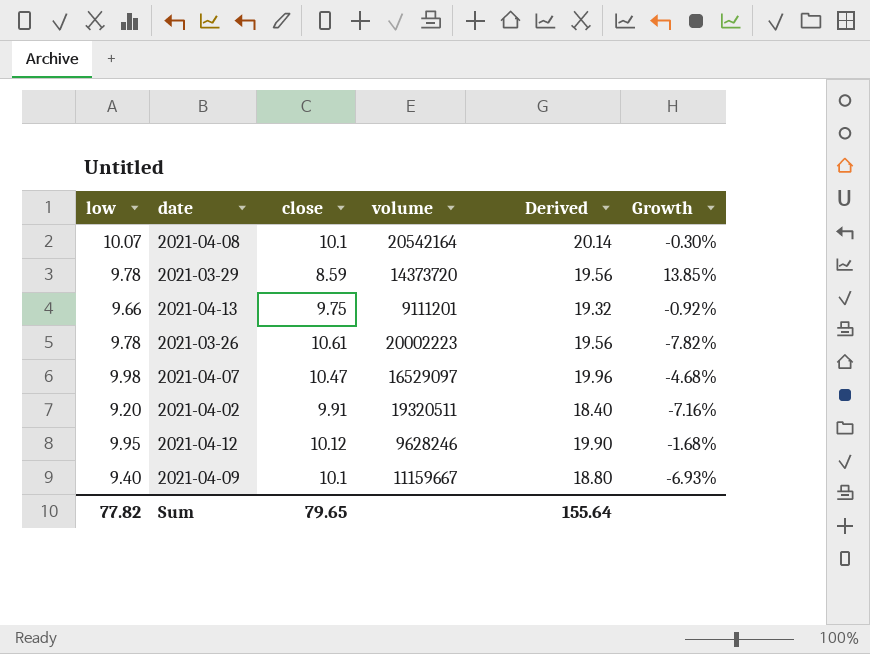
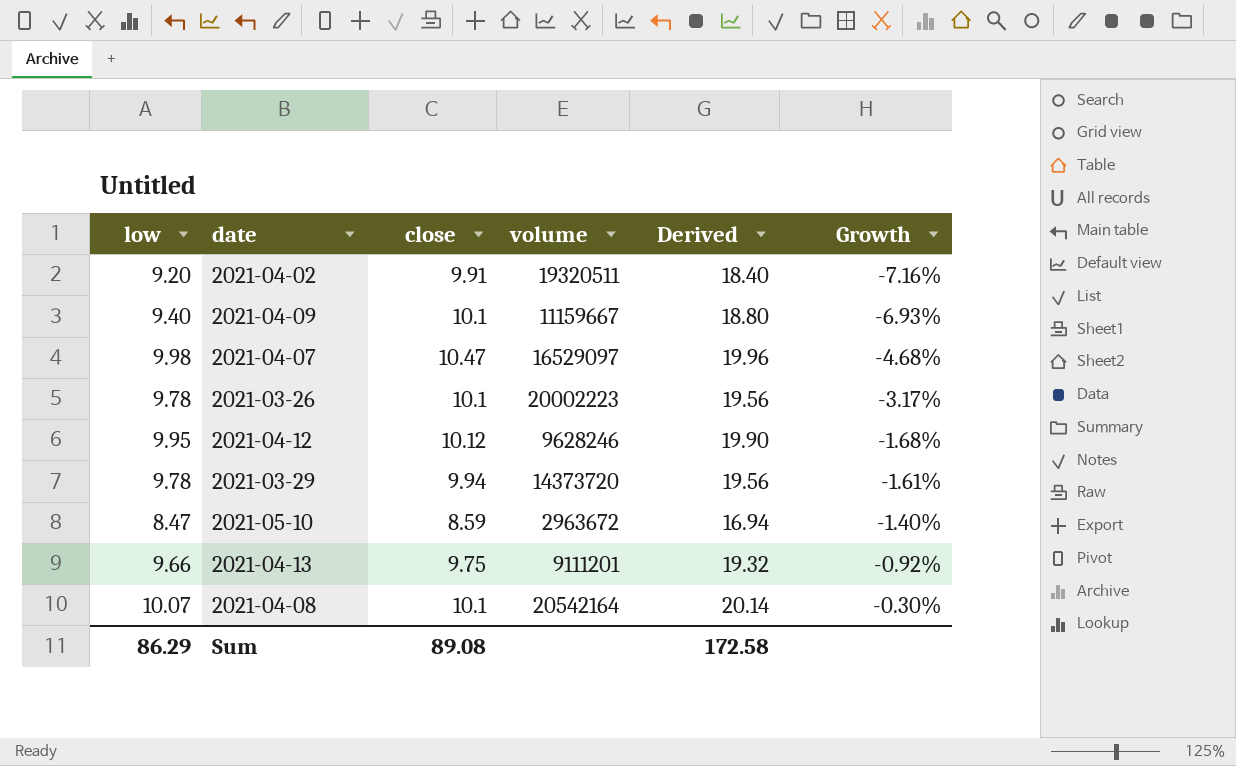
row order: none -> Growth ascending
2021-03-26 | close: 10.61 -> 10.1
2021-03-26 | Growth: -7.82% -> -3.17%
2021-03-29 | close: 8.59 -> 9.94
2021-03-29 | Growth: 13.85% -> -1.61%
row 2021-05-10: none -> 8.47 | 8.59 | 2963672 | 16.94 | -1.40%
Sum | low: 77.82 -> 86.29
Sum | close: 79.65 -> 89.08
Sum | Derived: 155.64 -> 172.58

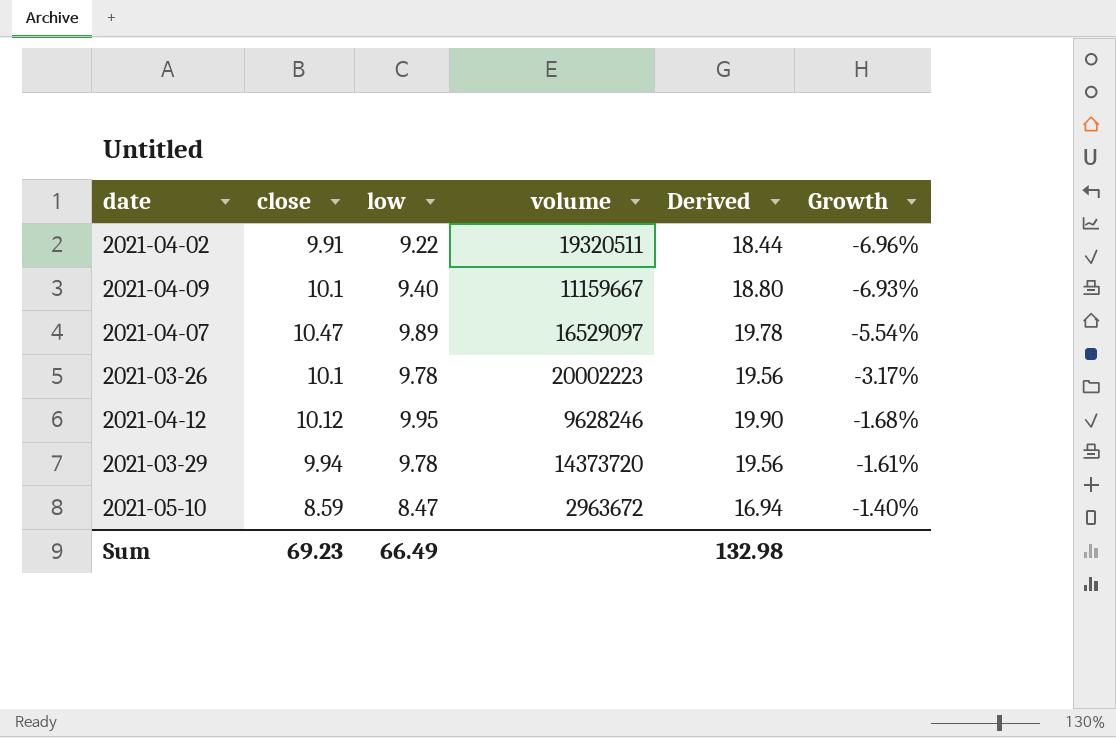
column low | position: 1 -> 3
row 2021-04-13: 9.66 | 9.75 | 9111201 | 19.32 | -0.92% -> none
row 2021-04-08: 10.07 | 10.1 | 20542164 | 20.14 | -0.30% -> none
2021-04-02 | low: 9.20 -> 9.22
2021-04-02 | Derived: 18.40 -> 18.44
2021-04-02 | Growth: -7.16% -> -6.96%
2021-04-07 | low: 9.98 -> 9.89
2021-04-07 | Derived: 19.96 -> 19.78
2021-04-07 | Growth: -4.68% -> -5.54%
Sum | close: 89.08 -> 69.23
Sum | low: 86.29 -> 66.49
Sum | Derived: 172.58 -> 132.98

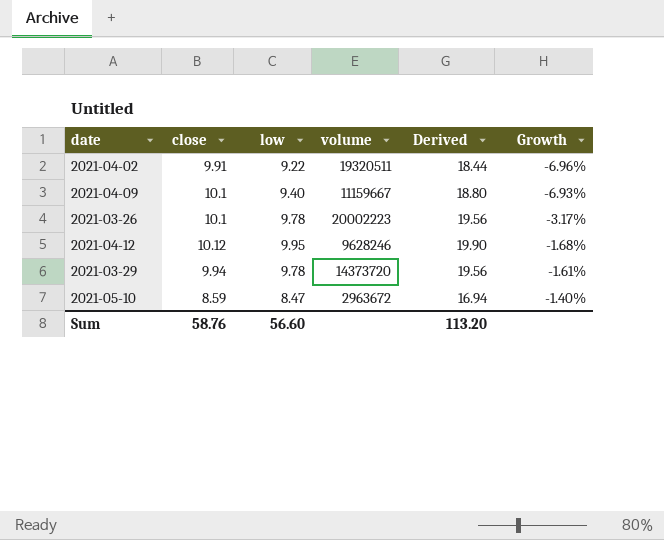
row 2021-04-07: 10.47 | 9.89 | 16529097 | 19.78 | -5.54% -> none
Sum | close: 69.23 -> 58.76
Sum | low: 66.49 -> 56.60
Sum | Derived: 132.98 -> 113.20

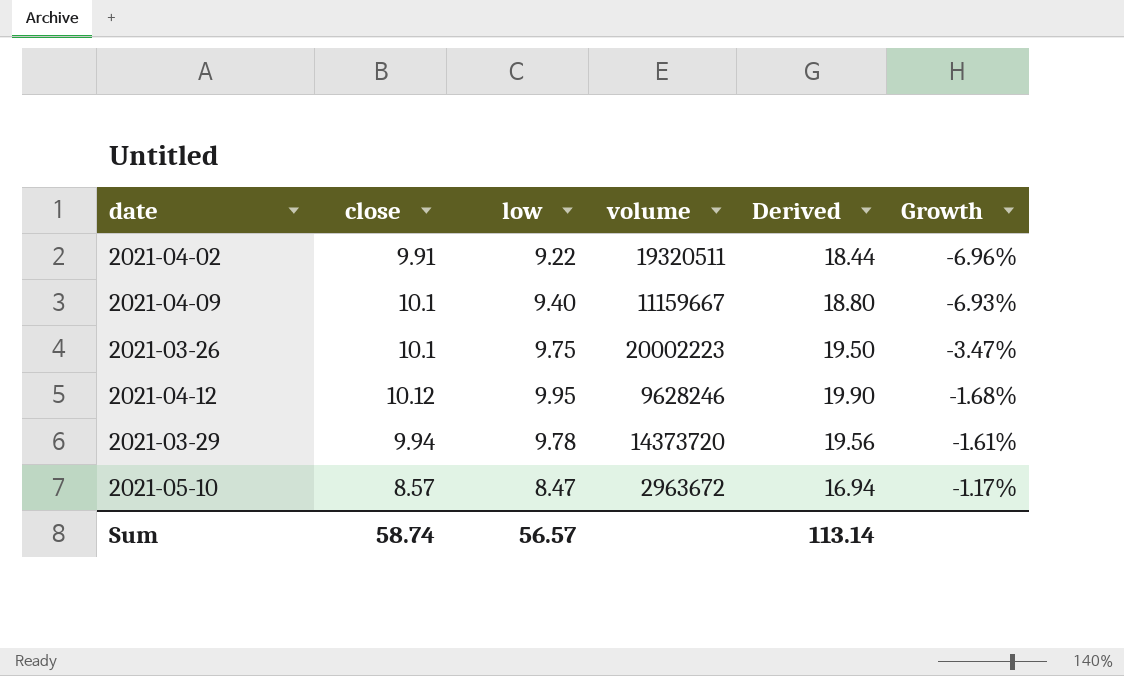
2021-03-26 | low: 9.78 -> 9.75
2021-03-26 | Derived: 19.56 -> 19.50
2021-03-26 | Growth: -3.17% -> -3.47%
2021-05-10 | close: 8.59 -> 8.57
2021-05-10 | Growth: -1.40% -> -1.17%
Sum | close: 58.76 -> 58.74
Sum | low: 56.60 -> 56.57
Sum | Derived: 113.20 -> 113.14

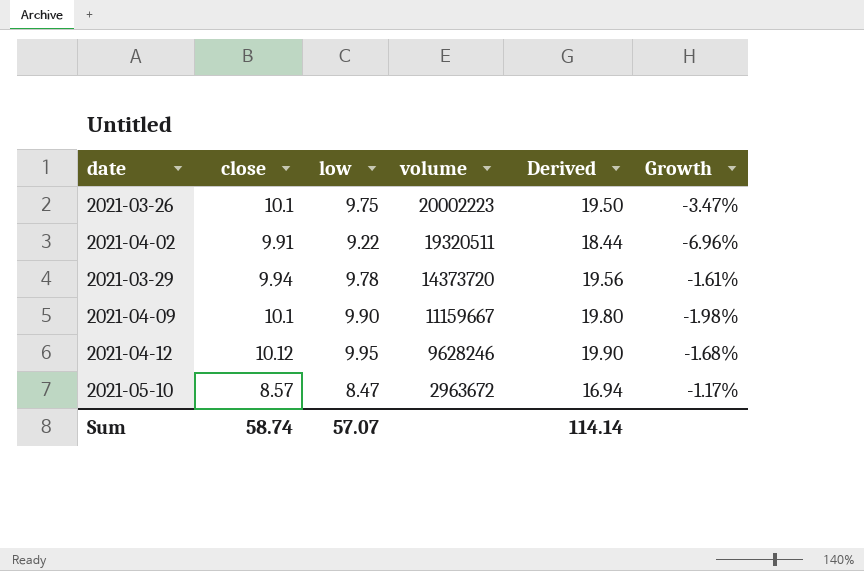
row order: Growth ascending -> volume descending
2021-04-09 | low: 9.40 -> 9.90
2021-04-09 | Derived: 18.80 -> 19.80
2021-04-09 | Growth: -6.93% -> -1.98%
Sum | low: 56.57 -> 57.07
Sum | Derived: 113.14 -> 114.14

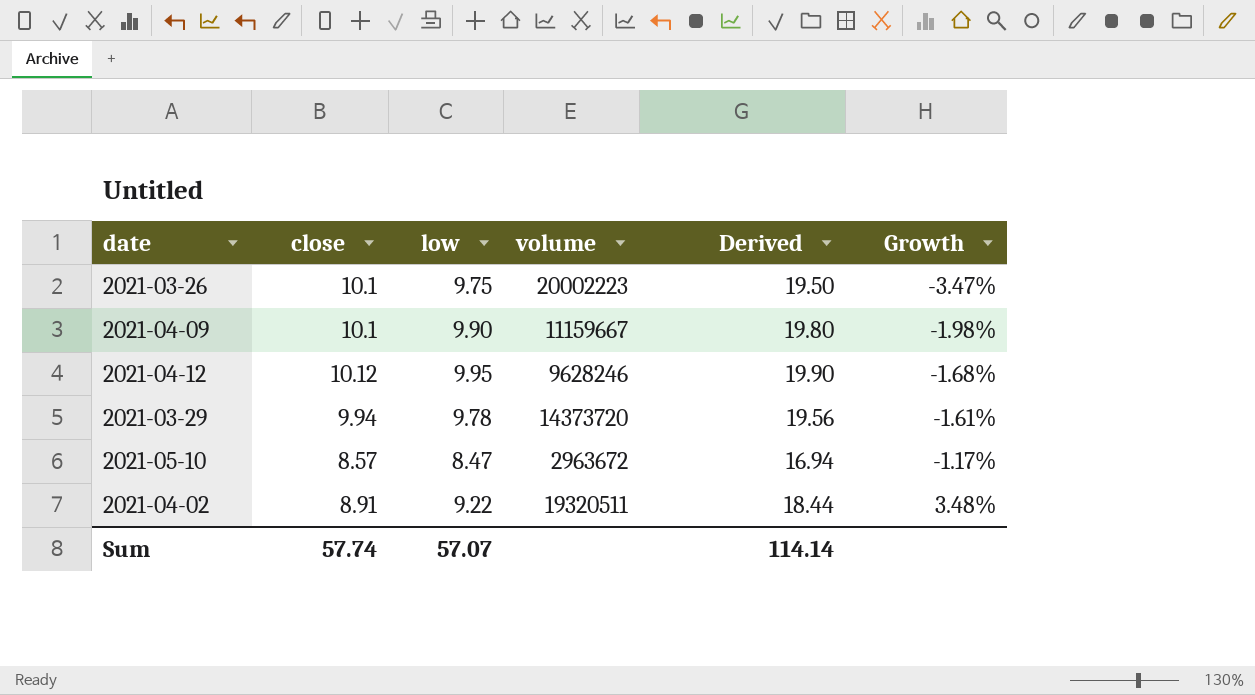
row order: volume descending -> Growth ascending
2021-04-02 | close: 9.91 -> 8.91
2021-04-02 | Growth: -6.96% -> 3.48%
Sum | close: 58.74 -> 57.74

